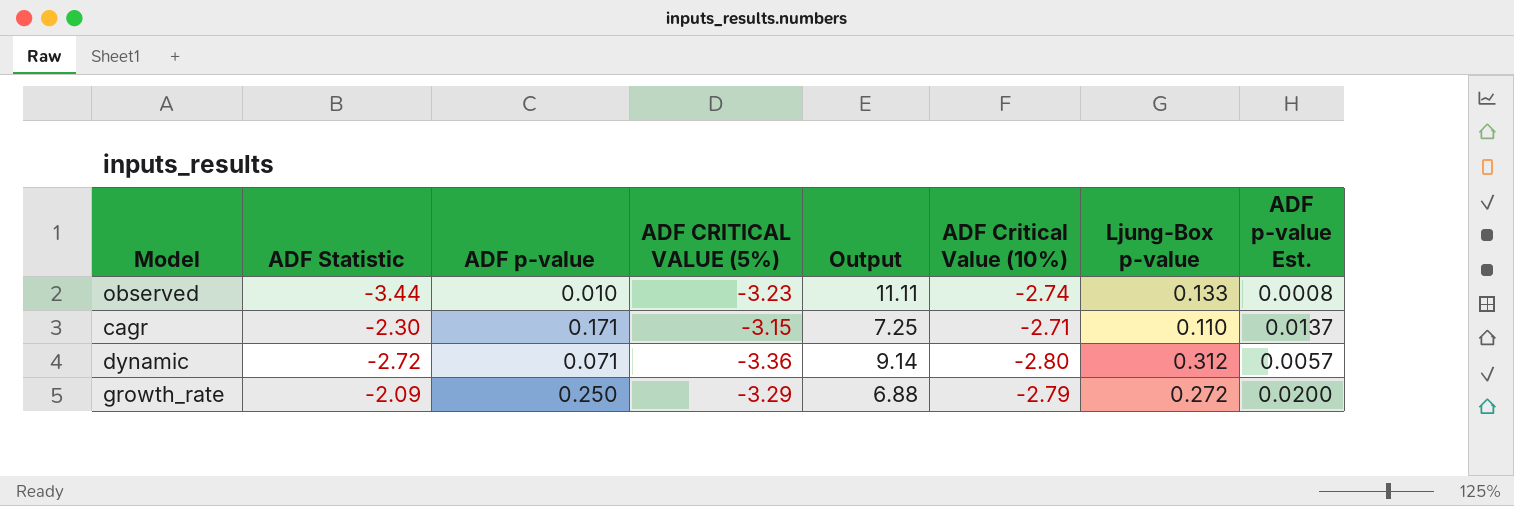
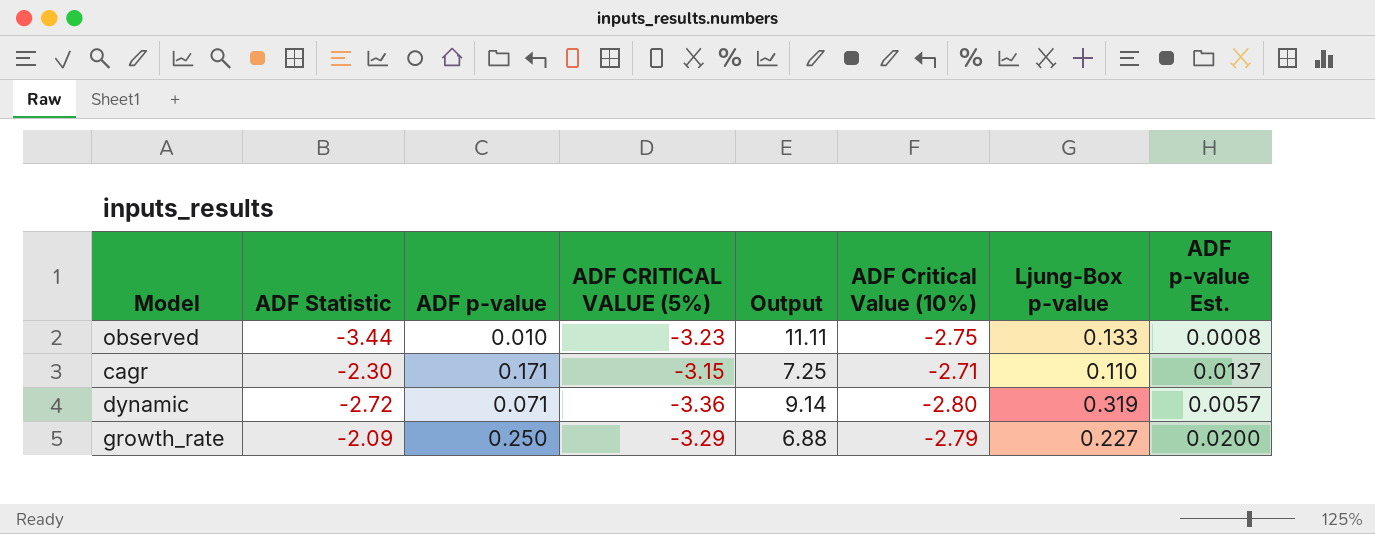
observed | ADF Critical Value (10%): -2.74 -> -2.75
dynamic | Ljung-Box p-value: 0.312 -> 0.319
growth_rate | Ljung-Box p-value: 0.272 -> 0.227

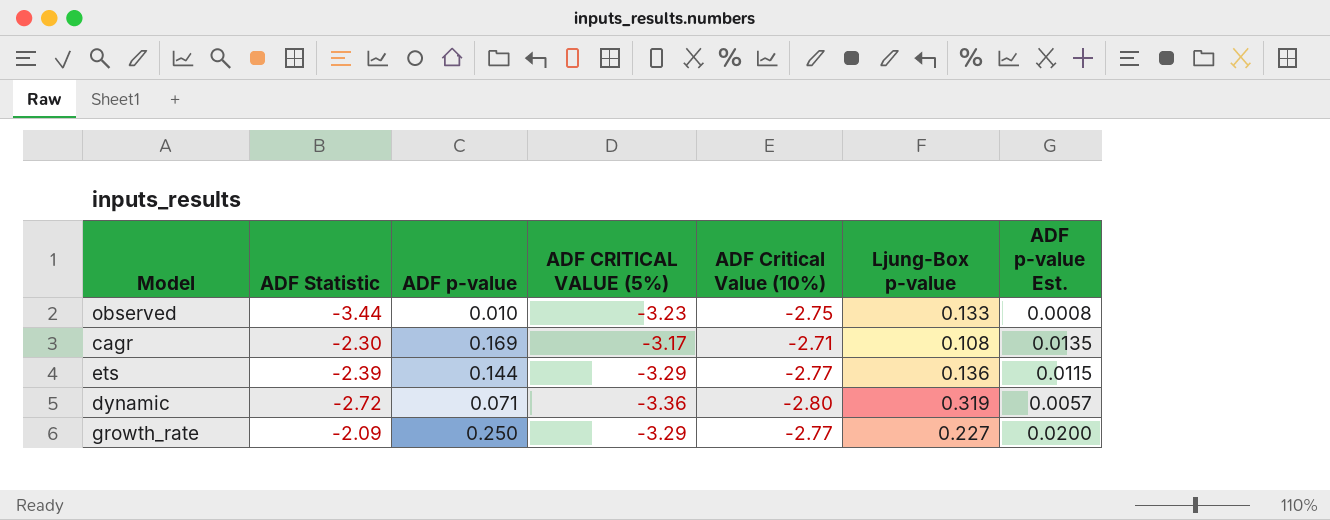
column Output | formula: [ADF Statistic] * [ADF CRITICAL VALUE (5%)] -> none
cagr | ADF p-value: 0.171 -> 0.169
cagr | ADF CRITICAL VALUE (5%): -3.15 -> -3.17
cagr | Ljung-Box p-value: 0.110 -> 0.108
cagr | ADF p-value Est.: 0.0137 -> 0.0135
row ets: none -> -2.39 | 0.144 | -3.29 | -2.77 | 0.136 | 0.0115
growth_rate | ADF Critical Value (10%): -2.79 -> -2.77

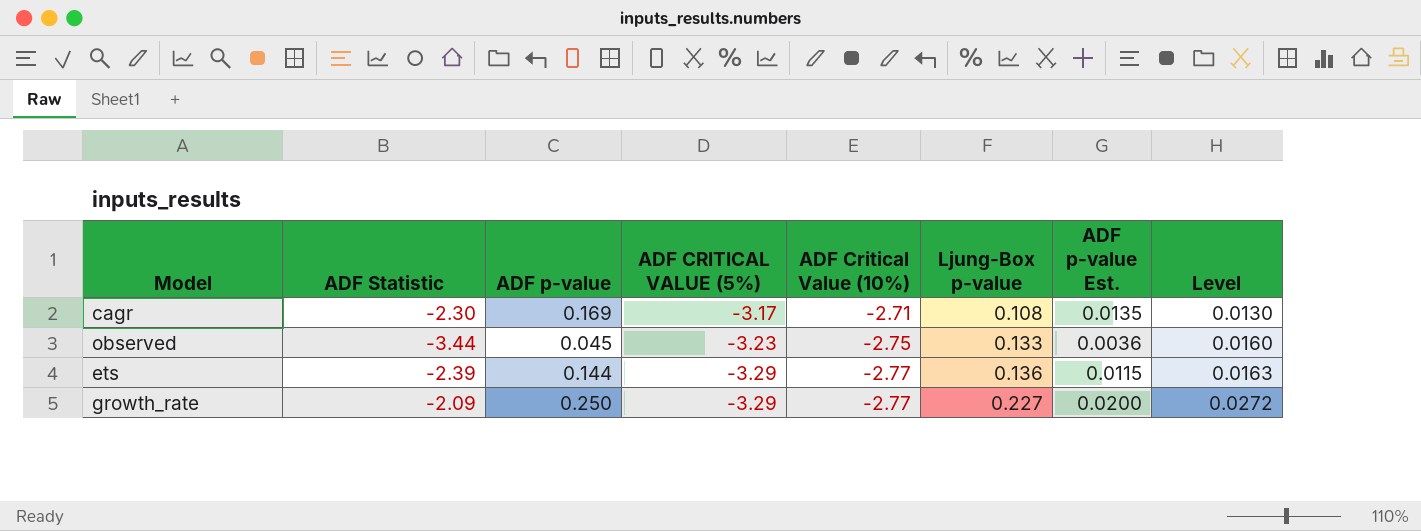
row order: none -> ADF CRITICAL VALUE (5%) descending
column Level | formula: none -> [Ljung-Box p-value] * 0.12
row dynamic: -2.72 | 0.071 | -3.36 | -2.80 | 0.319 | 0.0057 -> none
observed | ADF p-value: 0.010 -> 0.045
observed | ADF p-value Est.: 0.0008 -> 0.0036

